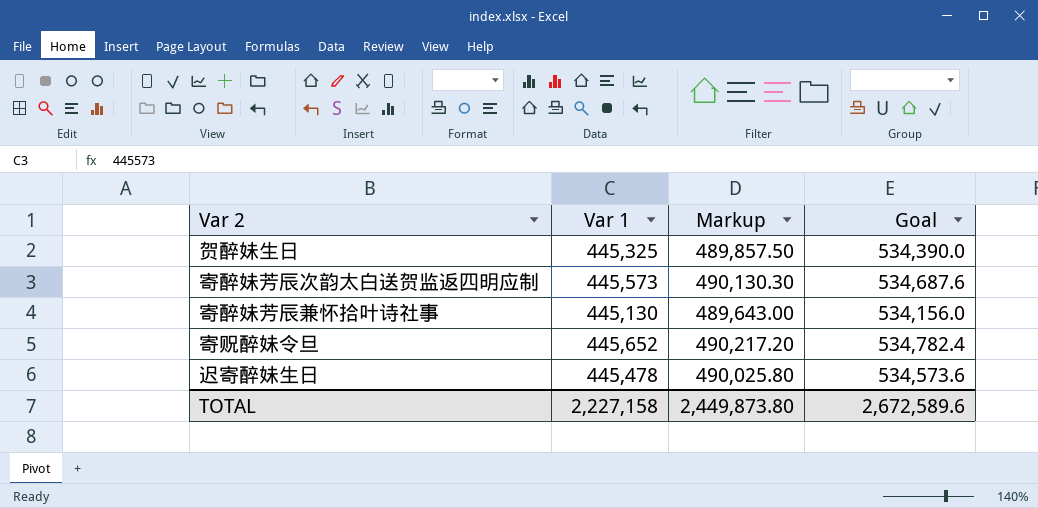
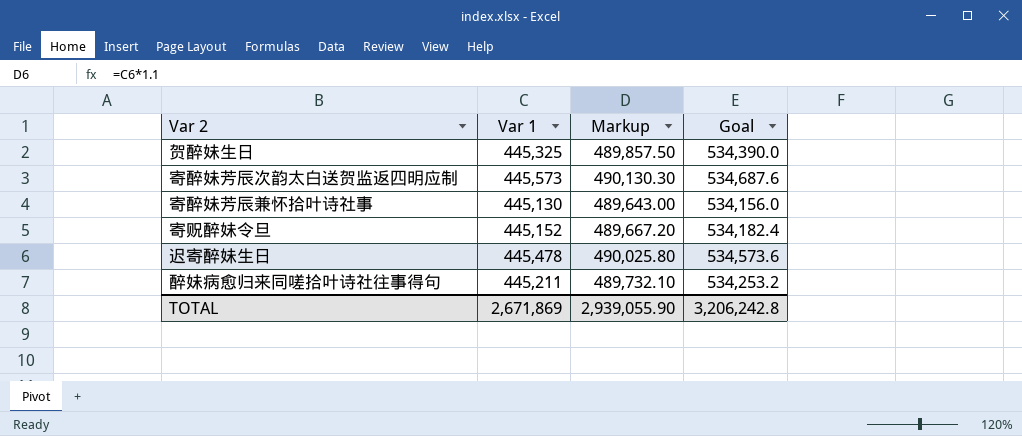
寄贶醉妹令旦 | Var 1: 445,652 -> 445,152
寄贶醉妹令旦 | Markup: 490,217.20 -> 489,667.20
寄贶醉妹令旦 | Goal: 534,782.4 -> 534,182.4
row 醉妹病愈归来同嗟拾叶诗社往事得句: none -> 445,211 | 489,732.10 | 534,253.2
TOTAL | Var 1: 2,227,158 -> 2,671,869
TOTAL | Markup: 2,449,873.80 -> 2,939,055.90
TOTAL | Goal: 2,672,589.6 -> 3,206,242.8

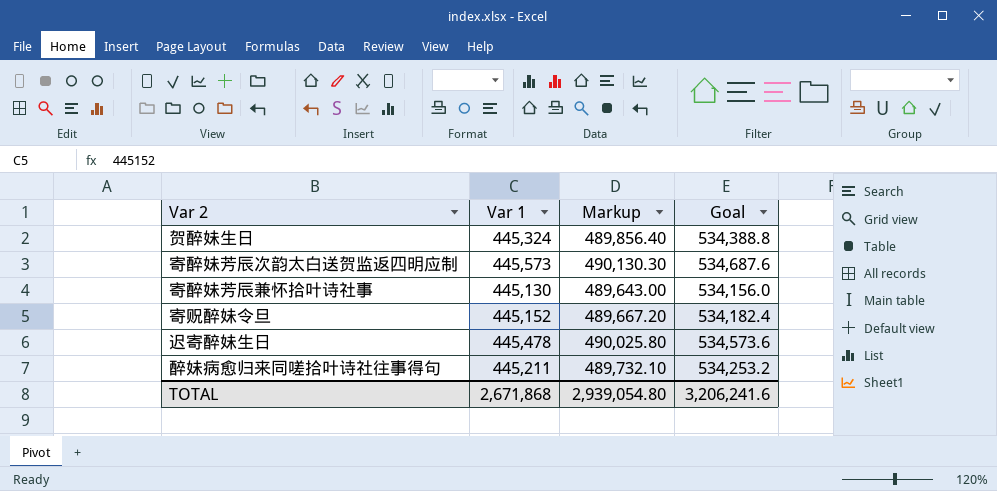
贺醉妹生日 | Var 1: 445,325 -> 445,324
贺醉妹生日 | Markup: 489,857.50 -> 489,856.40
贺醉妹生日 | Goal: 534,390.0 -> 534,388.8
TOTAL | Var 1: 2,671,869 -> 2,671,868
TOTAL | Markup: 2,939,055.90 -> 2,939,054.80
TOTAL | Goal: 3,206,242.8 -> 3,206,241.6

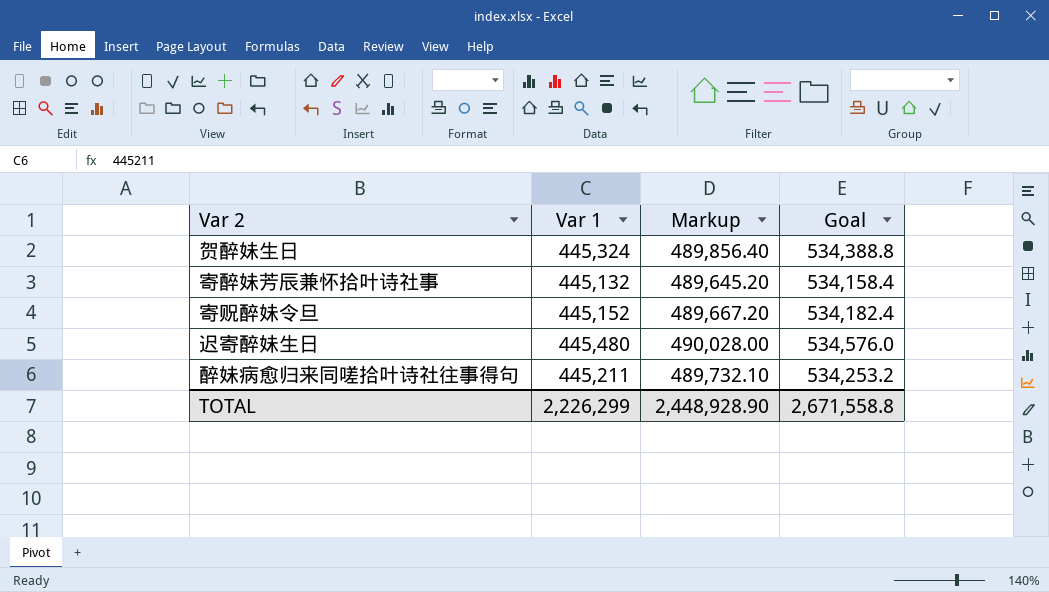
row 寄醉妹芳辰次韵太白送贺监返四明应制: 445,573 | 490,130.30 | 534,687.6 -> none
寄醉妹芳辰兼怀拾叶诗社事 | Var 1: 445,130 -> 445,132
寄醉妹芳辰兼怀拾叶诗社事 | Markup: 489,643.00 -> 489,645.20
寄醉妹芳辰兼怀拾叶诗社事 | Goal: 534,156.0 -> 534,158.4
迟寄醉妹生日 | Var 1: 445,478 -> 445,480
迟寄醉妹生日 | Markup: 490,025.80 -> 490,028.00
迟寄醉妹生日 | Goal: 534,573.6 -> 534,576.0
TOTAL | Var 1: 2,671,868 -> 2,226,299
TOTAL | Markup: 2,939,054.80 -> 2,448,928.90
TOTAL | Goal: 3,206,241.6 -> 2,671,558.8

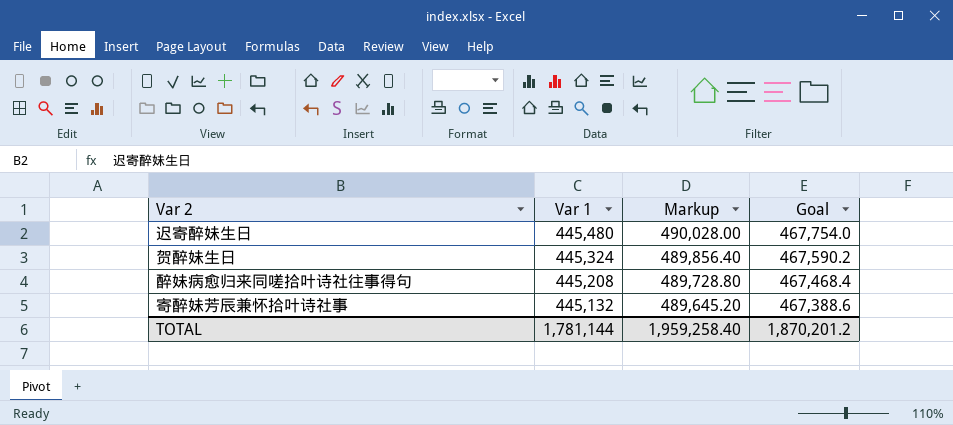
row order: none -> Var 1 descending
column Goal | formula: [Var 1] * 1.2 -> [Var 1] * 1.05
row 寄贶醉妹令旦: 445,152 | 489,667.20 | 534,182.4 -> none
醉妹病愈归来同嗟拾叶诗社往事得句 | Var 1: 445,211 -> 445,208
醉妹病愈归来同嗟拾叶诗社往事得句 | Markup: 489,732.10 -> 489,728.80
TOTAL | Var 1: 2,226,299 -> 1,781,144
TOTAL | Markup: 2,448,928.90 -> 1,959,258.40
TOTAL | Goal: 2,671,558.8 -> 1,870,201.2

